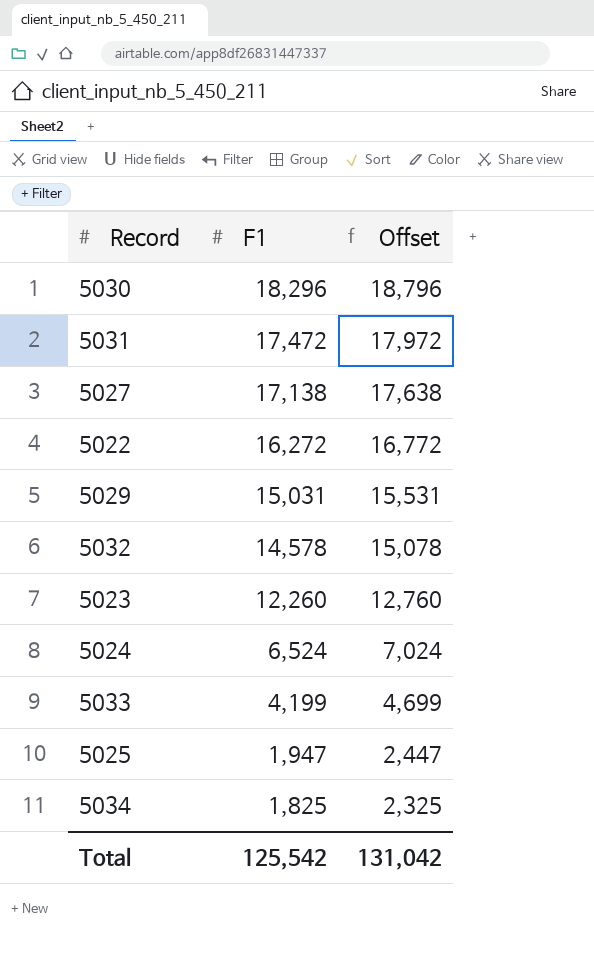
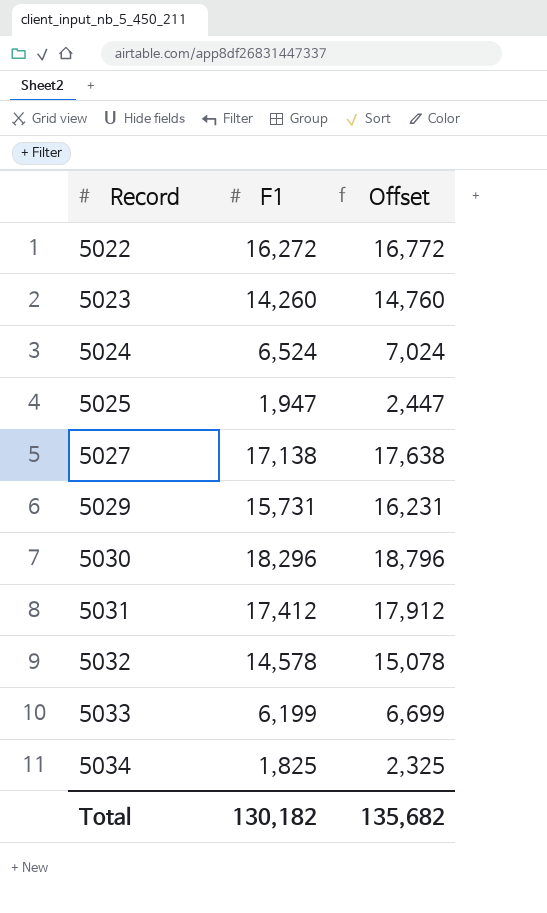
row order: F1 descending -> Record ascending
5023 | F1: 12,260 -> 14,260
5023 | Offset: 12,760 -> 14,760
5029 | F1: 15,031 -> 15,731
5029 | Offset: 15,531 -> 16,231
5031 | F1: 17,472 -> 17,412
5031 | Offset: 17,972 -> 17,912
5033 | F1: 4,199 -> 6,199
5033 | Offset: 4,699 -> 6,699
Total | F1: 125,542 -> 130,182
Total | Offset: 131,042 -> 135,682

